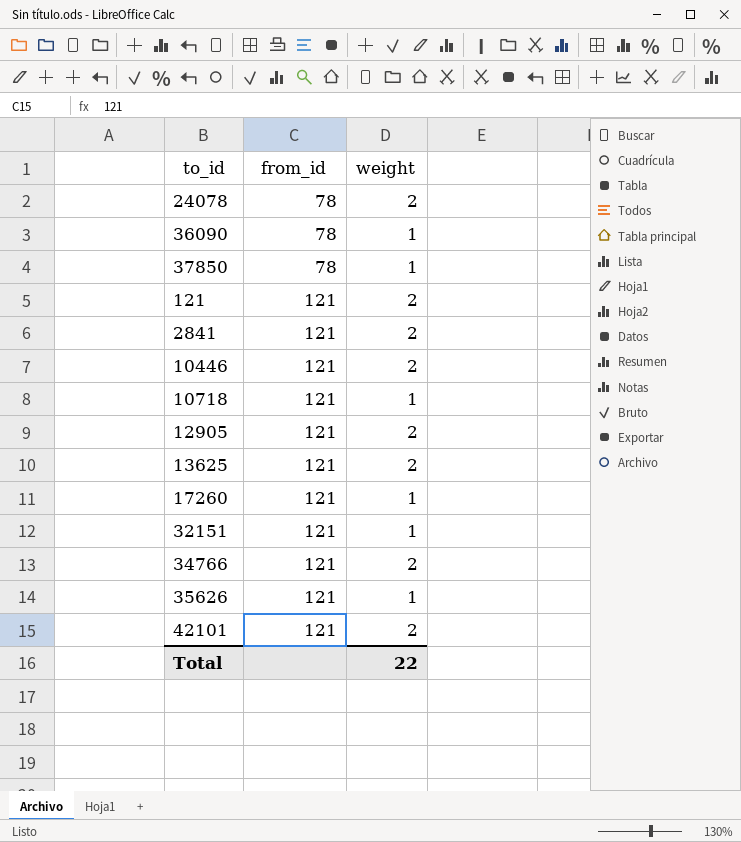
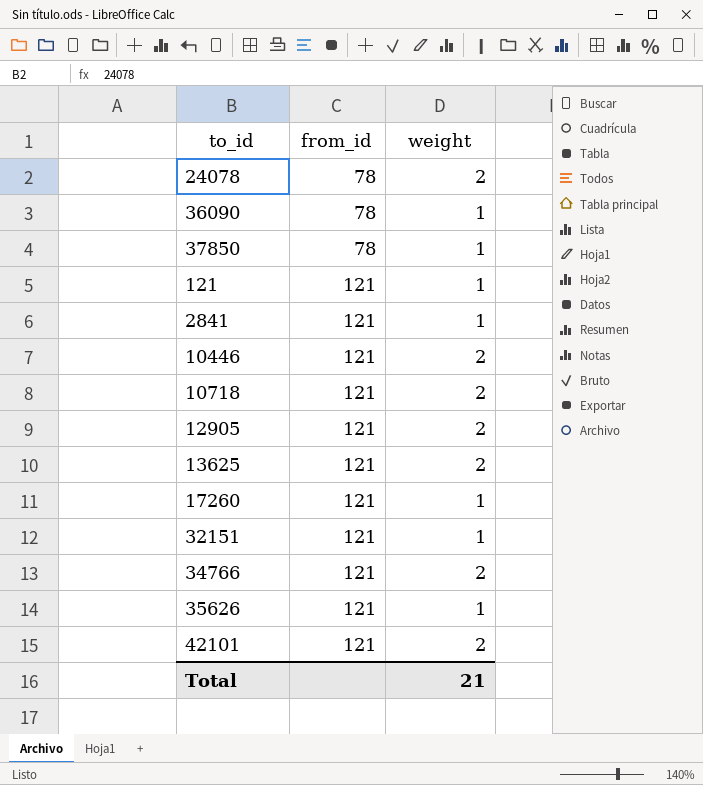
121 | weight: 2 -> 1
2841 | weight: 2 -> 1
10718 | weight: 1 -> 2
Total | weight: 22 -> 21

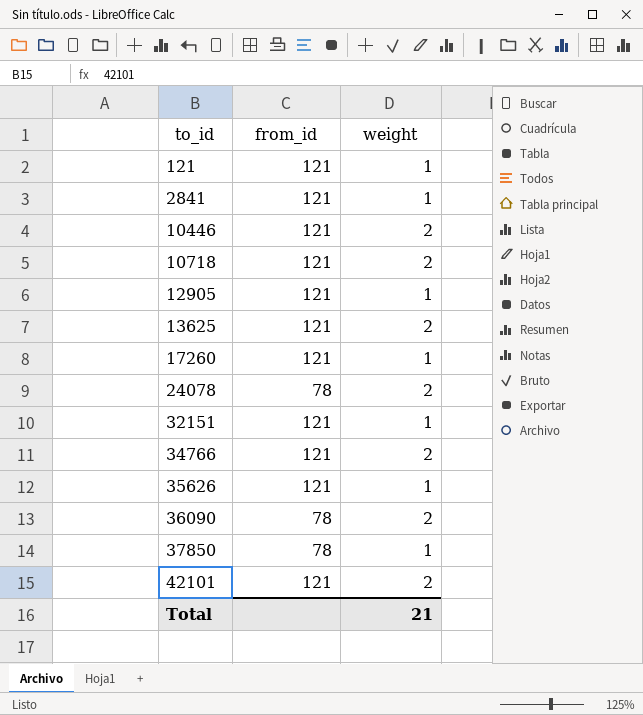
row order: from_id ascending -> to_id ascending
12905 | weight: 2 -> 1
36090 | weight: 1 -> 2

